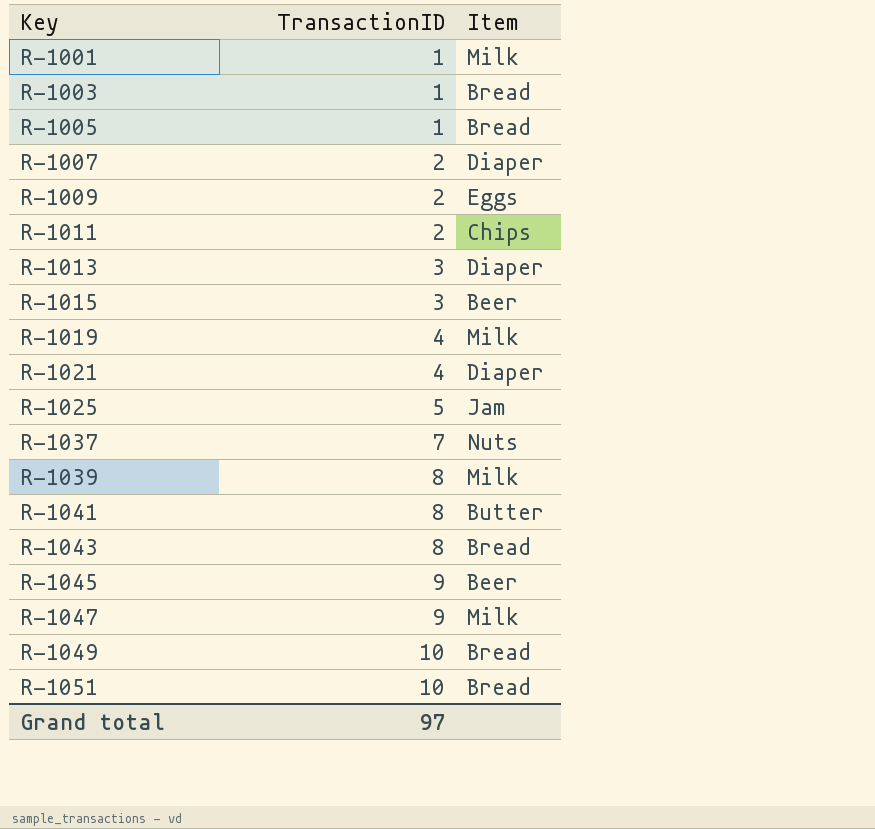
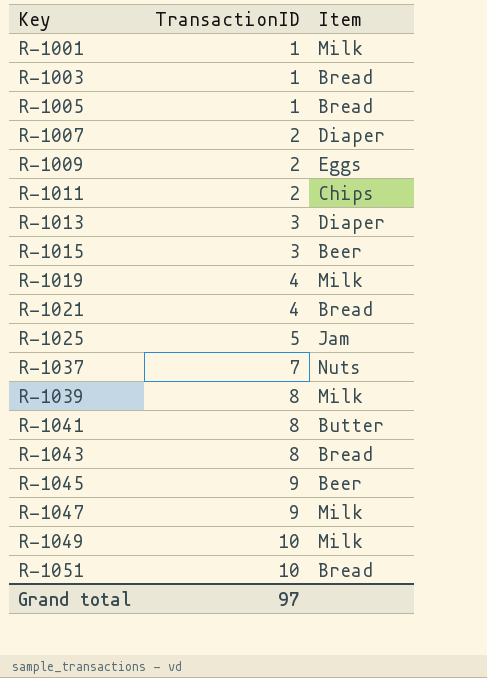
R-1021 | Item: Diaper -> Bread
R-1049 | Item: Bread -> Milk

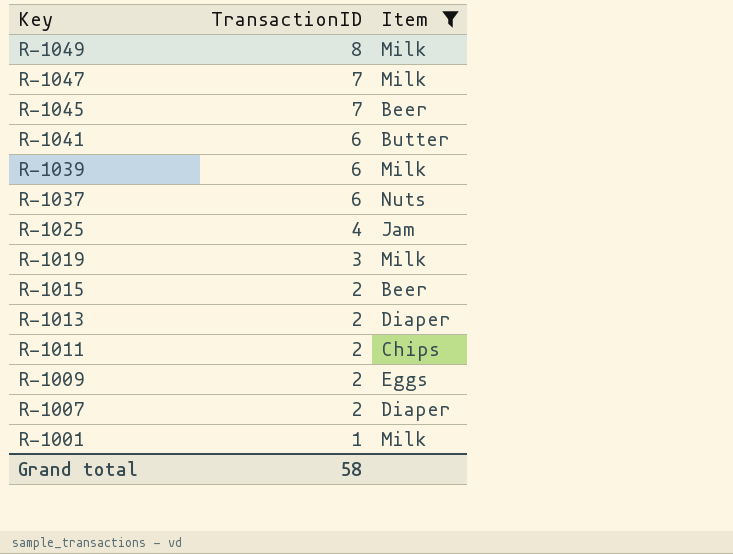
filter: none -> Item != Bread
row order: Key ascending -> Key descending
R-1049 | TransactionID: 10 -> 8
R-1047 | TransactionID: 9 -> 7
R-1045 | TransactionID: 9 -> 7
R-1041 | TransactionID: 8 -> 6
R-1039 | TransactionID: 8 -> 6
R-1037 | TransactionID: 7 -> 6
R-1025 | TransactionID: 5 -> 4
R-1019 | TransactionID: 4 -> 3
R-1015 | TransactionID: 3 -> 2
R-1013 | TransactionID: 3 -> 2
Grand total | TransactionID: 97 -> 58

